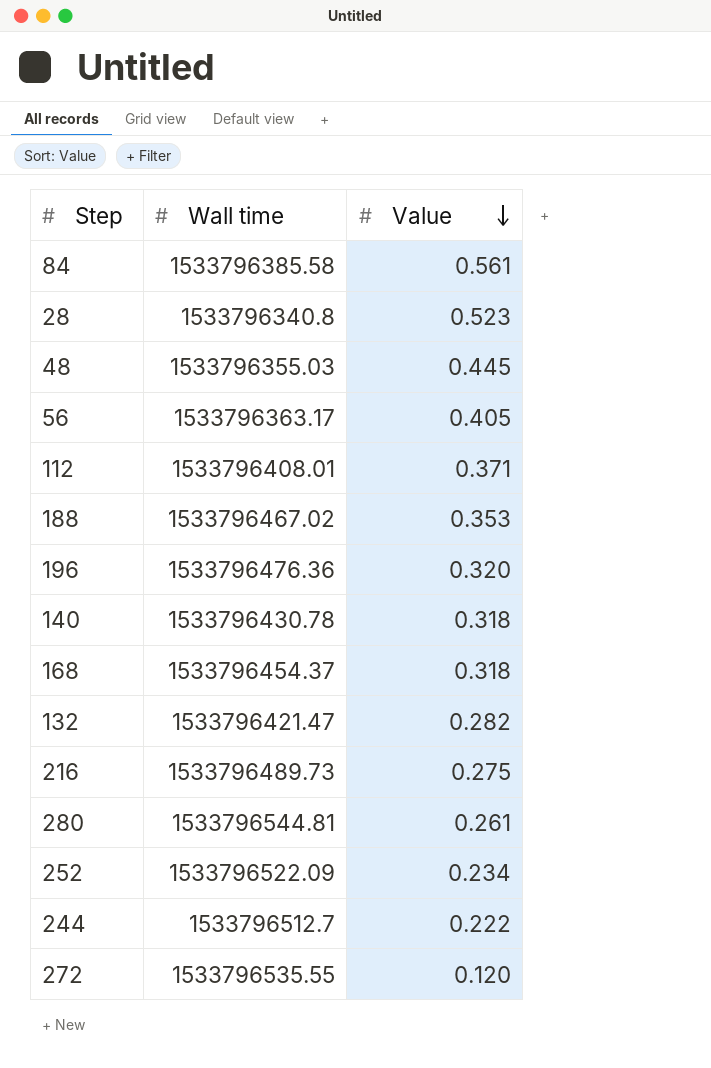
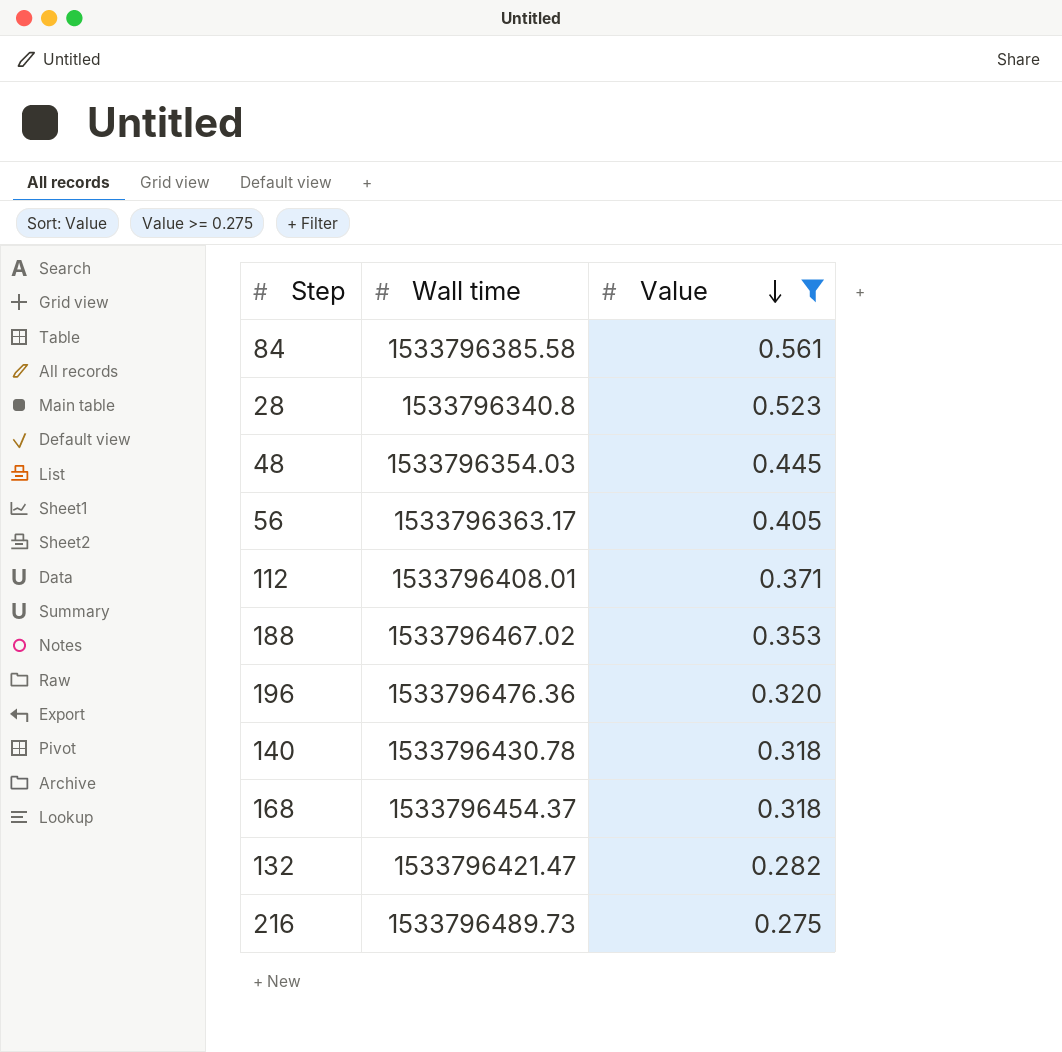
filter: none -> Value >= 0.275
48 | Wall time: 1533796355.03 -> 1533796354.03

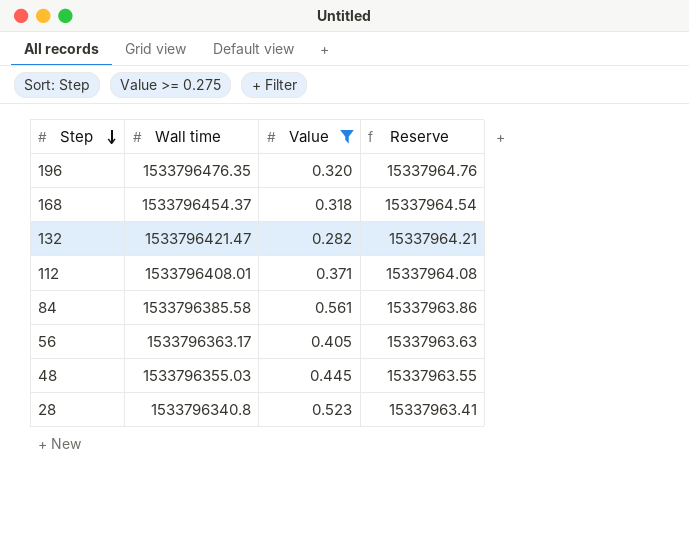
row order: Value descending -> Step descending
column Reserve | formula: none -> [Wall time] * 0.01
row 188: 1533796467.02 | 0.353 -> none
row 140: 1533796430.78 | 0.318 -> none
row 216: 1533796489.73 | 0.275 -> none
196 | Wall time: 1533796476.36 -> 1533796476.35
48 | Wall time: 1533796354.03 -> 1533796355.03

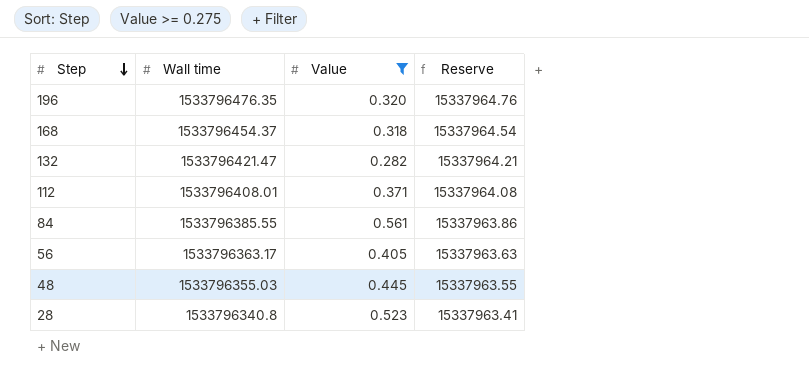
84 | Wall time: 1533796385.58 -> 1533796385.55

